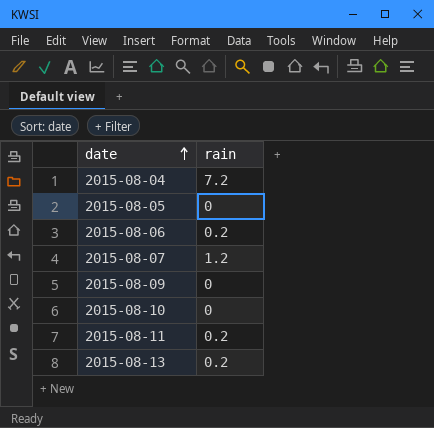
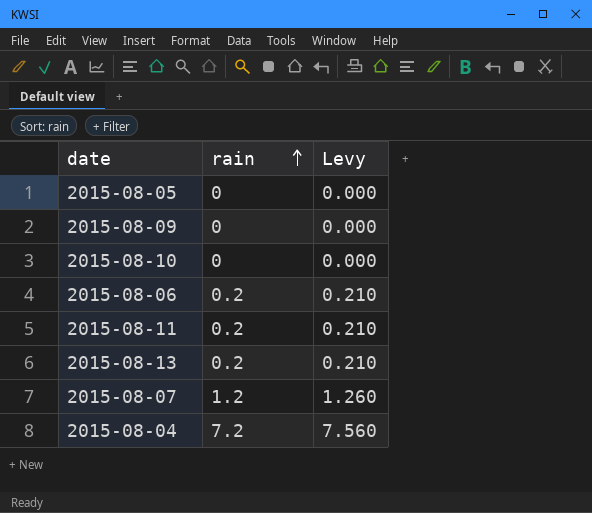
row order: date ascending -> rain ascending
column Levy | formula: none -> [rain] * 1.05

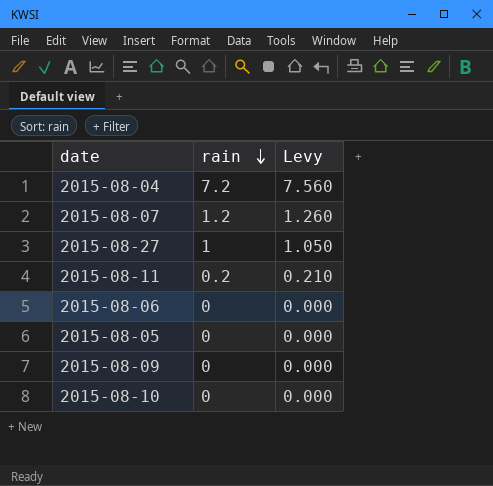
row order: rain ascending -> rain descending
row 2015-08-13: 0.2 | 0.210 -> none
row 2015-08-27: none -> 1 | 1.050
2015-08-06 | rain: 0.2 -> 0
2015-08-06 | Levy: 0.210 -> 0.000

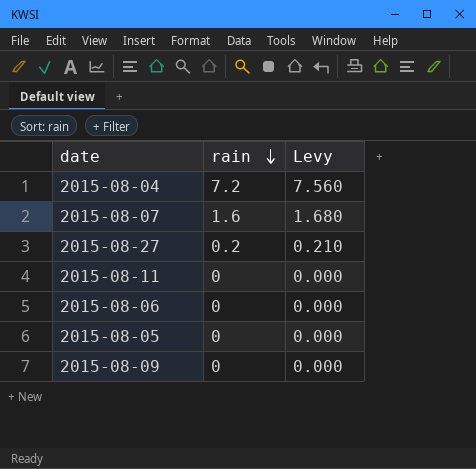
row 2015-08-10: 0 | 0.000 -> none
2015-08-07 | rain: 1.2 -> 1.6
2015-08-07 | Levy: 1.260 -> 1.680
2015-08-27 | rain: 1 -> 0.2
2015-08-27 | Levy: 1.050 -> 0.210
2015-08-11 | rain: 0.2 -> 0
2015-08-11 | Levy: 0.210 -> 0.000

